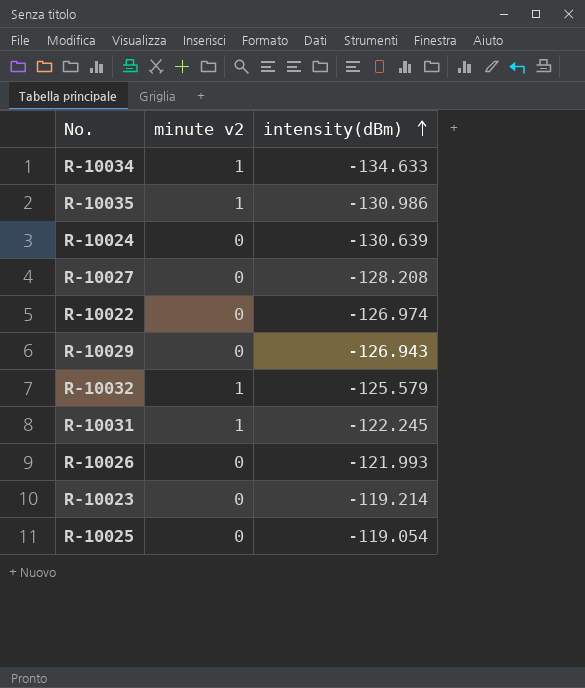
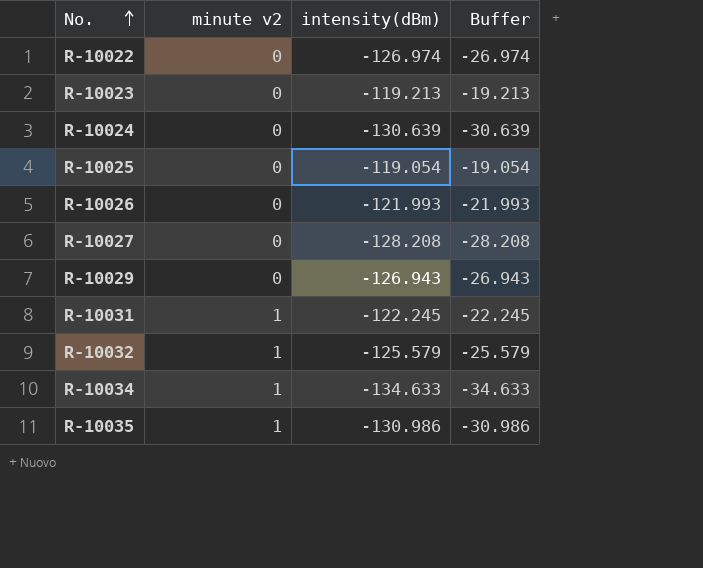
row order: intensity(dBm) ascending -> No. ascending
column Buffer | formula: none -> [intensity(dBm)] + 100
R-10023 | intensity(dBm): -119.214 -> -119.213

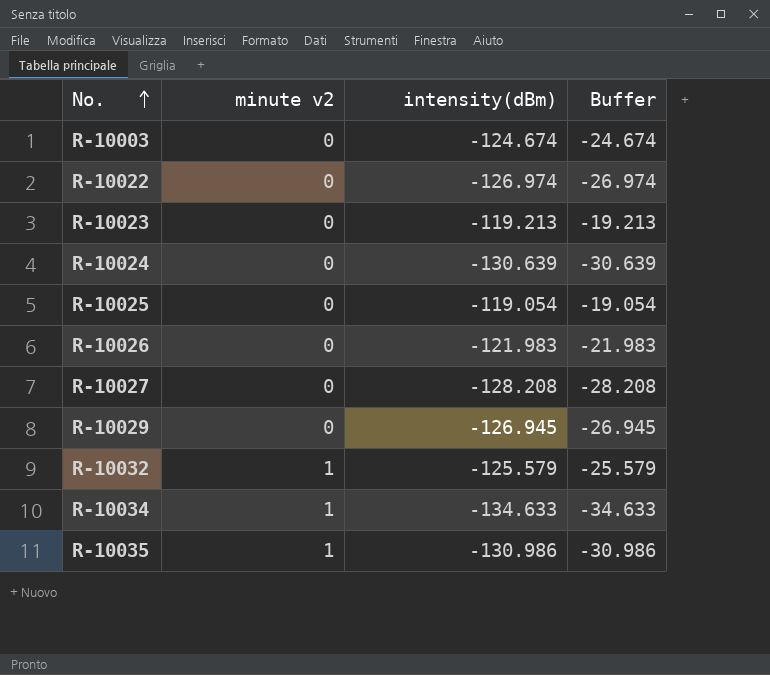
row R-10031: 1 | -122.245 | -22.245 -> none
row R-10003: none -> 0 | -124.674 | -24.674
R-10026 | intensity(dBm): -121.993 -> -121.983
R-10026 | Buffer: -21.993 -> -21.983
R-10029 | intensity(dBm): -126.943 -> -126.945
R-10029 | Buffer: -26.943 -> -26.945

